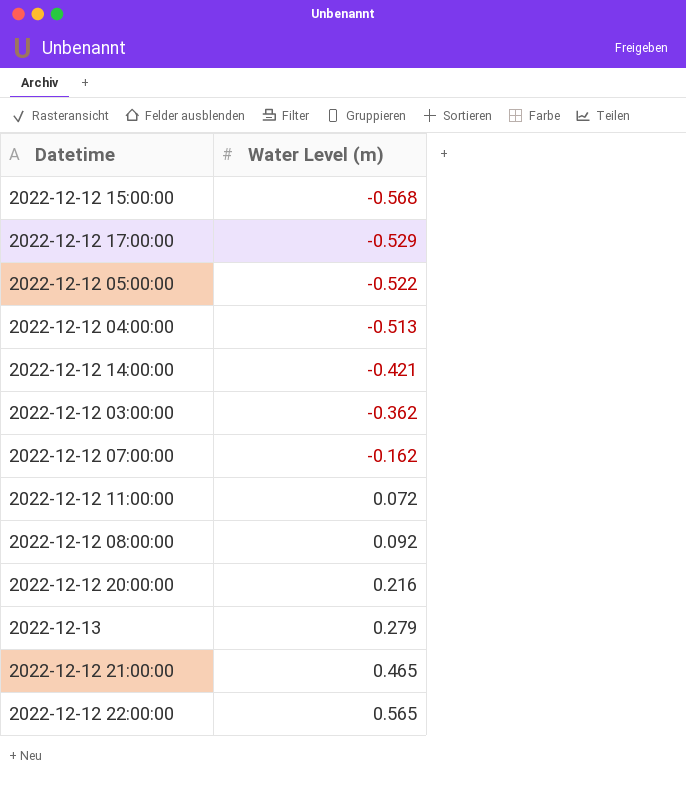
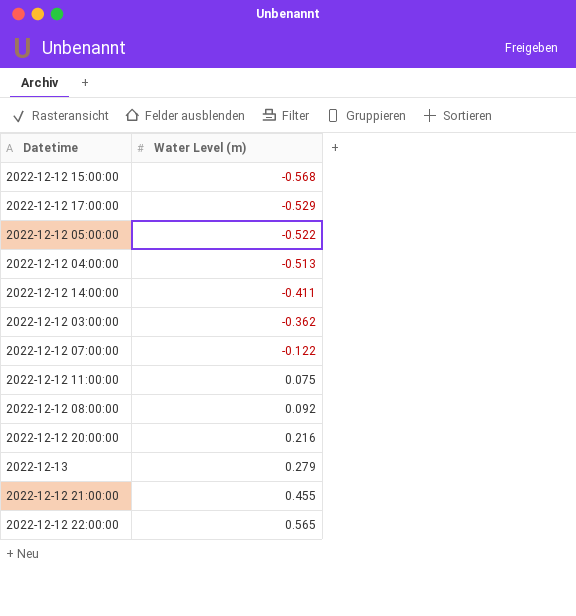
2022-12-12 14:00:00 | Water Level (m): -0.421 -> -0.411
2022-12-12 07:00:00 | Water Level (m): -0.162 -> -0.122
2022-12-12 11:00:00 | Water Level (m): 0.072 -> 0.075
2022-12-12 21:00:00 | Water Level (m): 0.465 -> 0.455

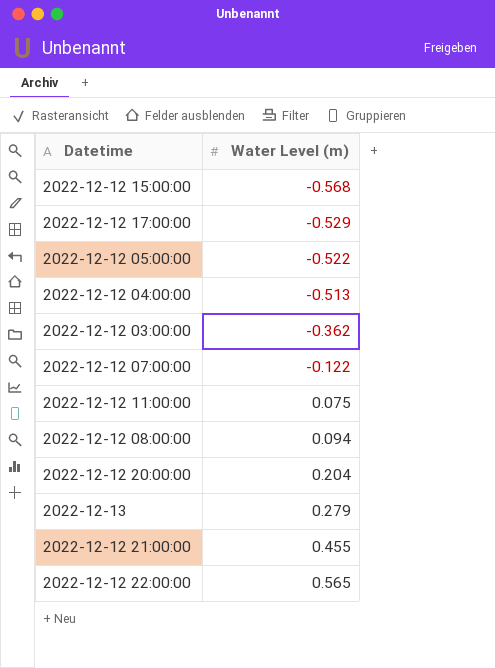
row 2022-12-12 14:00:00: -0.411 -> none
2022-12-12 08:00:00 | Water Level (m): 0.092 -> 0.094
2022-12-12 20:00:00 | Water Level (m): 0.216 -> 0.204

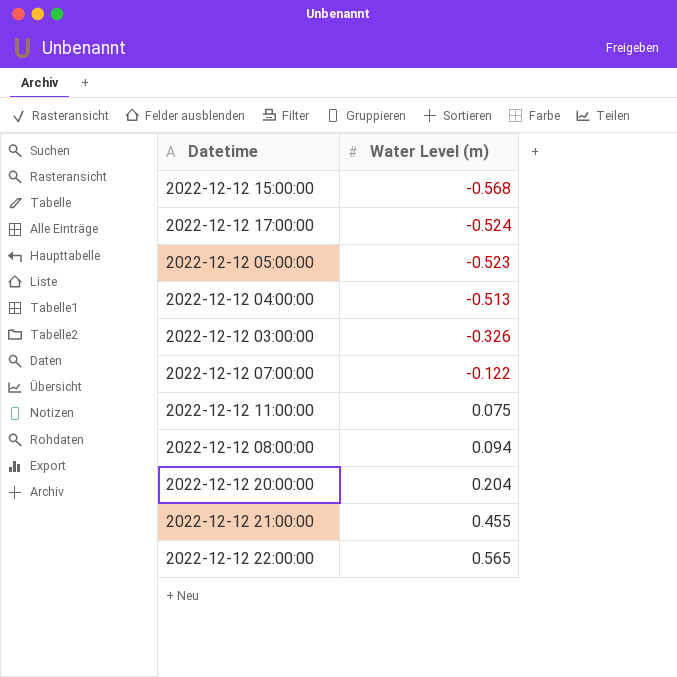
row 2022-12-13: 0.279 -> none
2022-12-12 17:00:00 | Water Level (m): -0.529 -> -0.524
2022-12-12 05:00:00 | Water Level (m): -0.522 -> -0.523
2022-12-12 03:00:00 | Water Level (m): -0.362 -> -0.326

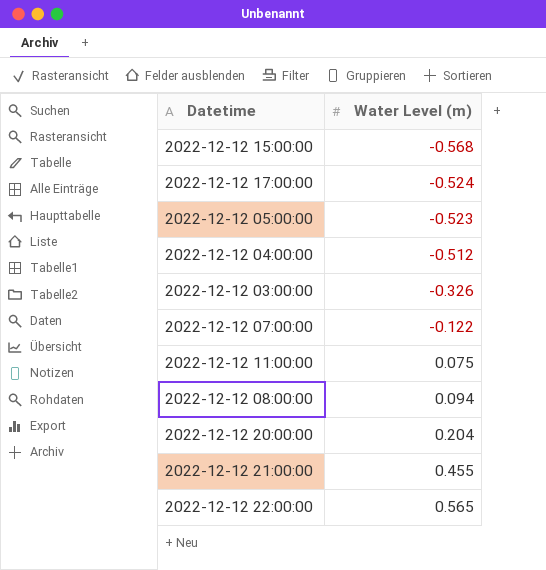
2022-12-12 04:00:00 | Water Level (m): -0.513 -> -0.512

